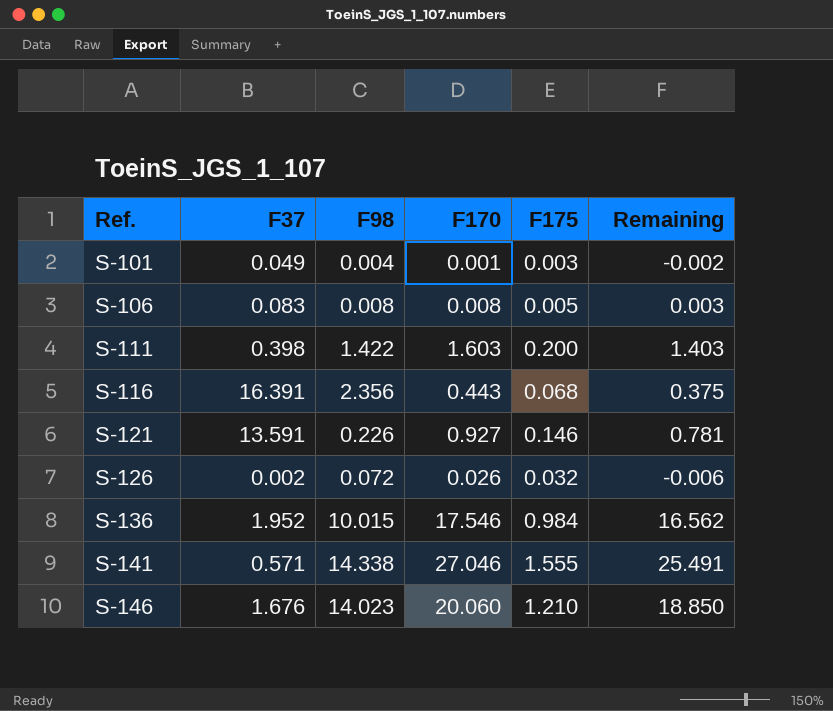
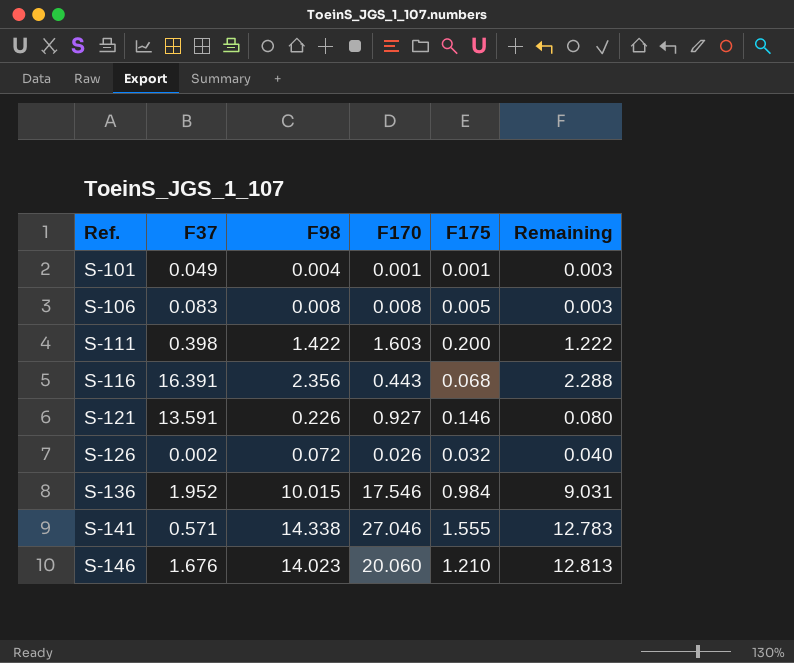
column Remaining | formula: [F170] - [F175] -> [F98] - [F175]
S-101 | F175: 0.003 -> 0.001

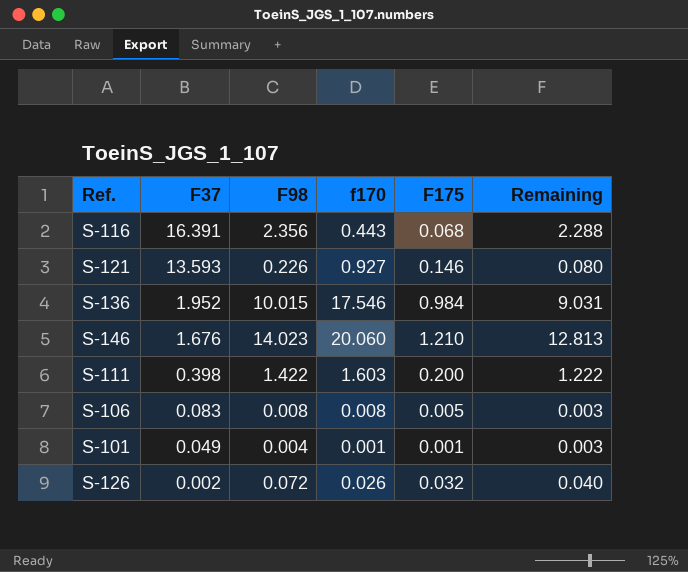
row order: Ref. ascending -> F37 descending
column name: F170 -> f170
row S-141: 0.571 | 14.338 | 27.046 | 1.555 | 12.783 -> none
S-121 | F37: 13.591 -> 13.593

